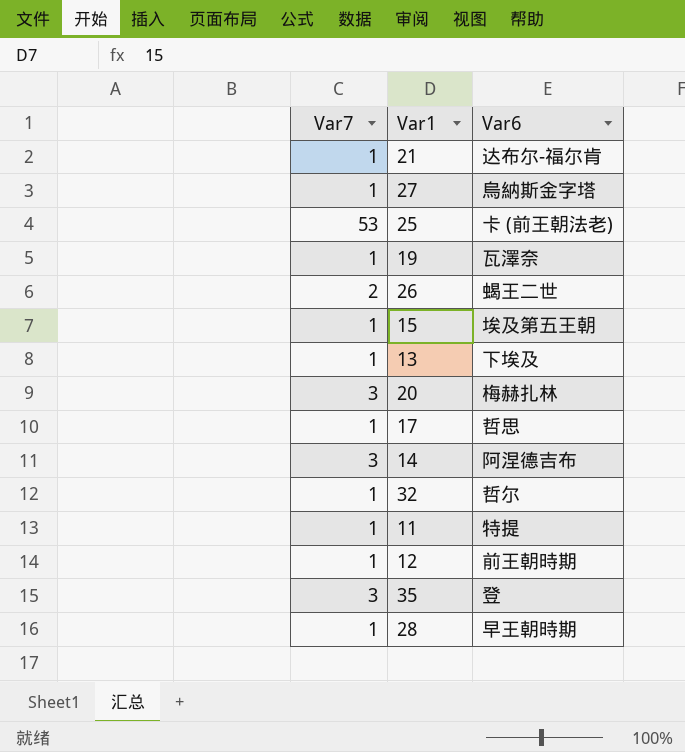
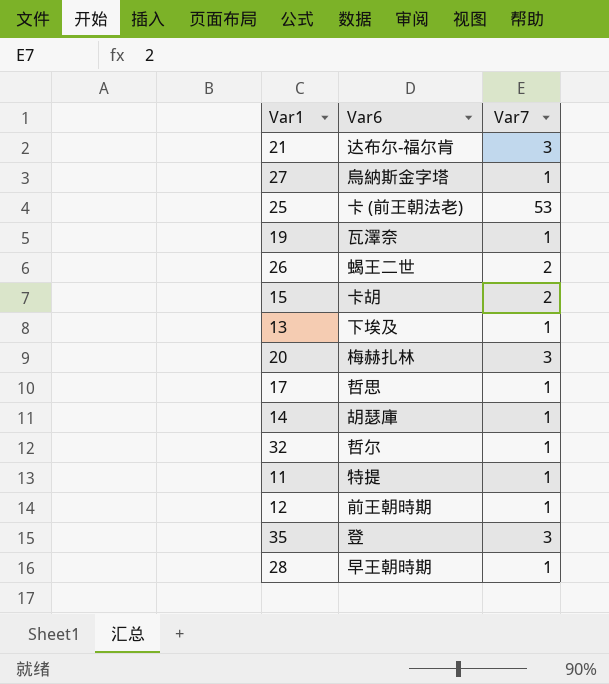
column Var7 | position: 1 -> 3
21 | Var7: 1 -> 3
15 | Var6: 埃及第五王朝 -> 卡胡
15 | Var7: 1 -> 2
14 | Var6: 阿涅德吉布 -> 胡瑟庫
14 | Var7: 3 -> 1

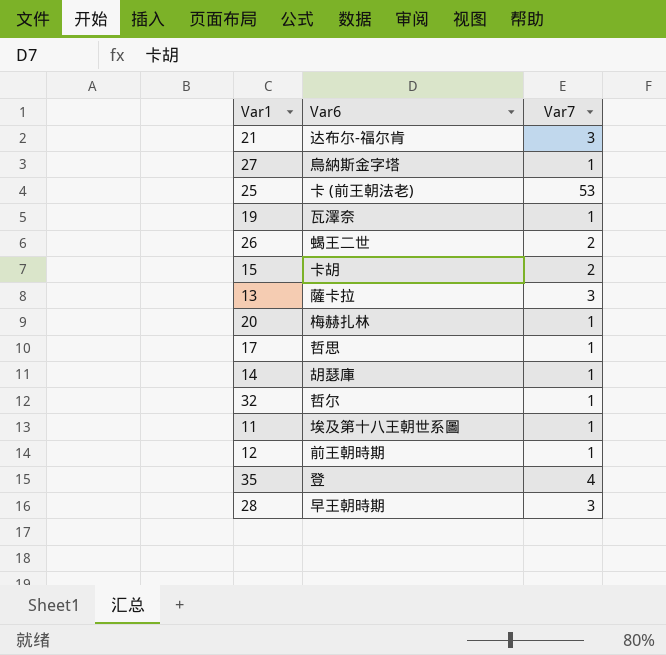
13 | Var6: 下埃及 -> 薩卡拉
13 | Var7: 1 -> 3
20 | Var7: 3 -> 1
11 | Var6: 特提 -> 埃及第十八王朝世系圖
35 | Var7: 3 -> 4
28 | Var7: 1 -> 3

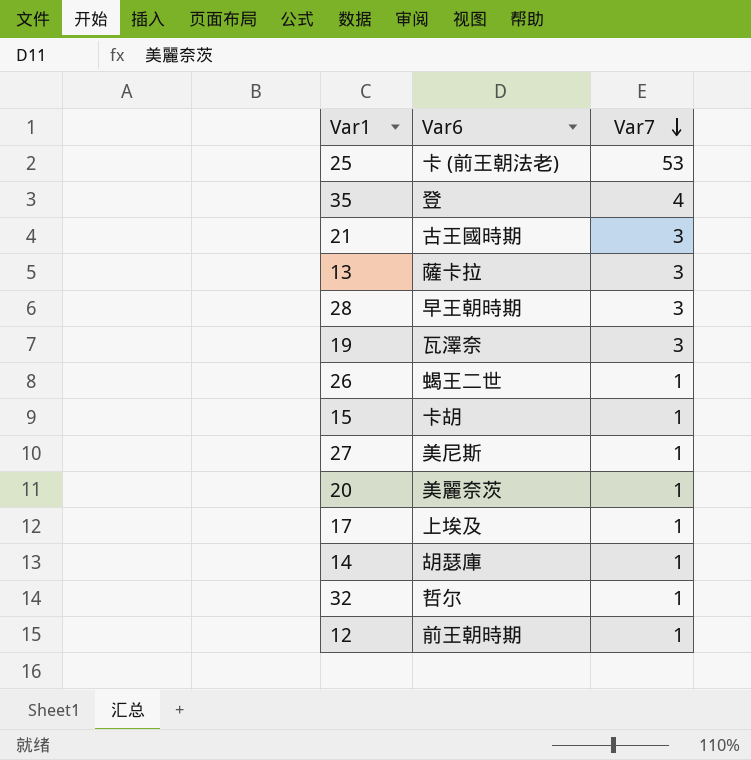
row order: none -> Var7 descending
row 11: 埃及第十八王朝世系圖 | 1 -> none
21 | Var6: 达布尔-福尔肯 -> 古王國時期
19 | Var7: 1 -> 3
26 | Var7: 2 -> 1
15 | Var7: 2 -> 1
27 | Var6: 烏納斯金字塔 -> 美尼斯
20 | Var6: 梅赫扎林 -> 美麗奈茨
17 | Var6: 哲思 -> 上埃及

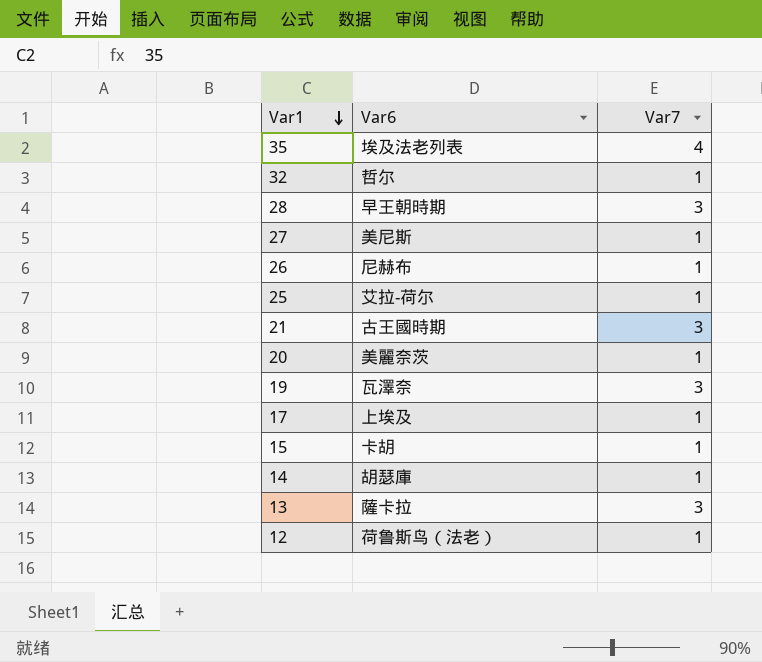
row order: Var7 descending -> Var1 descending
35 | Var6: 登 -> 埃及法老列表
26 | Var6: 蝎王二世 -> 尼赫布
25 | Var6: 卡 (前王朝法老) -> 艾拉-荷尔
25 | Var7: 53 -> 1
12 | Var6: 前王朝時期 -> 荷鲁斯鸟（法老）

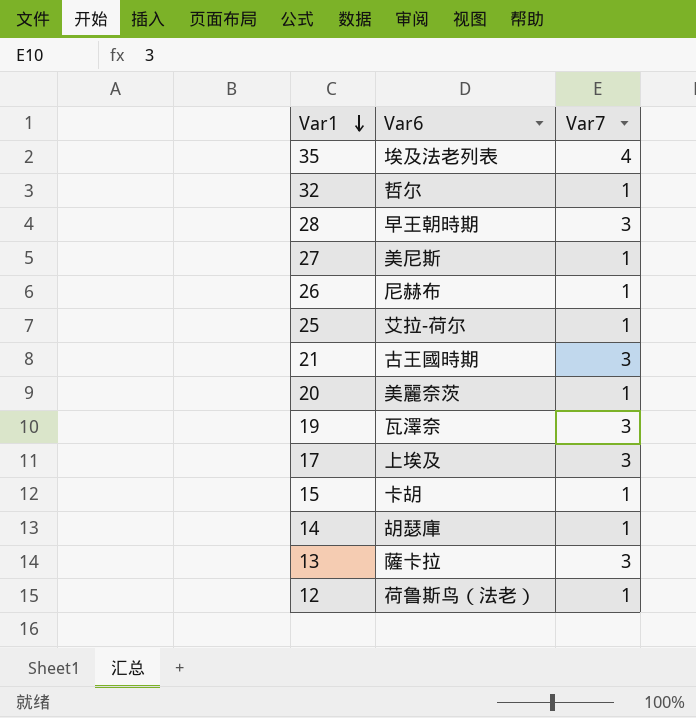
17 | Var7: 1 -> 3

